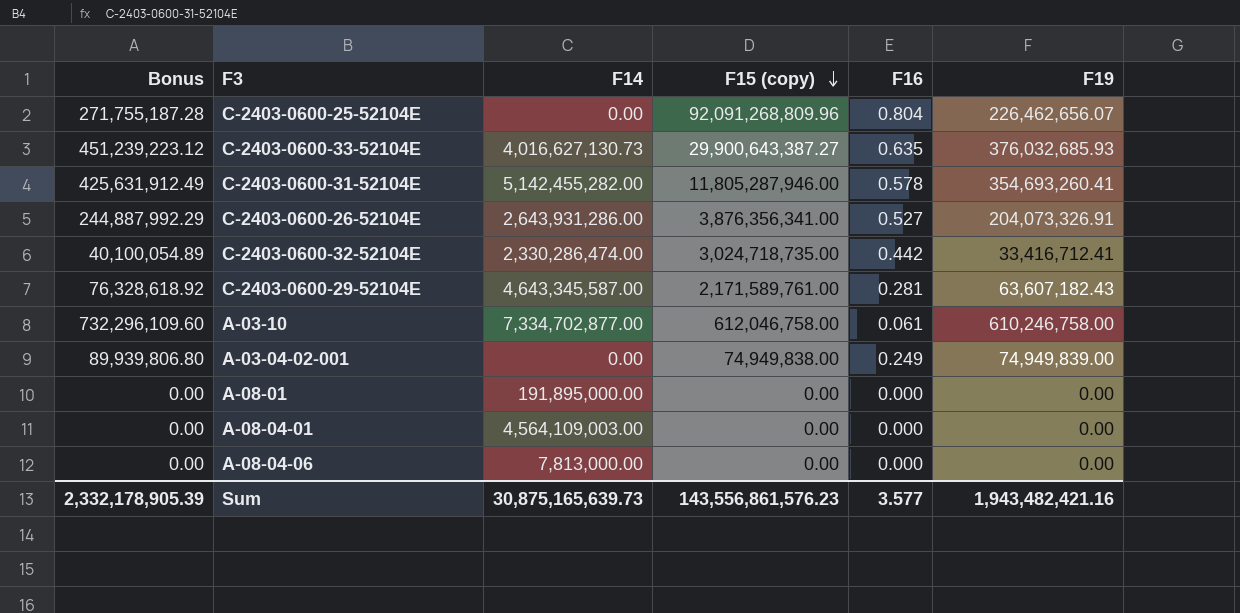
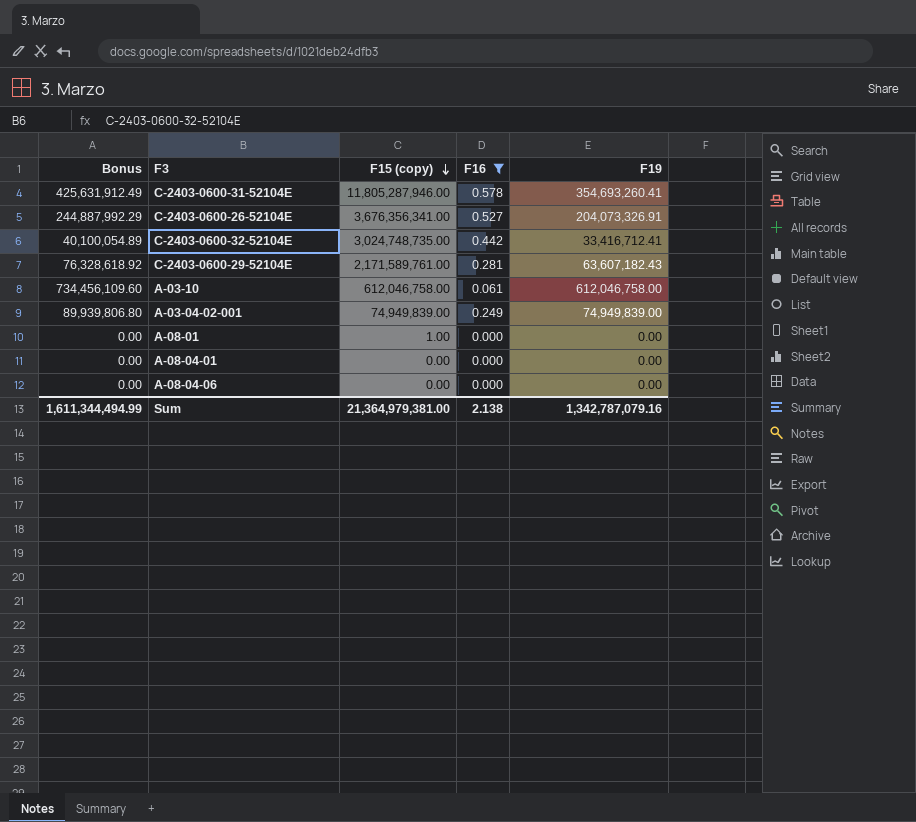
filter: none -> F16 <= 0.578
column F14 | position: 3 -> none
C-2403-0600-26-52104E | F15 (copy): 3,876,356,341.00 -> 3,676,356,341.00
C-2403-0600-32-52104E | F15 (copy): 3,024,718,735.00 -> 3,024,748,735.00
A-03-10 | Bonus: 732,296,109.60 -> 734,456,109.60
A-03-10 | F19: 610,246,758.00 -> 612,046,758.00
A-03-04-02-001 | F15 (copy): 74,949,838.00 -> 74,949,839.00
A-08-01 | F15 (copy): 0.00 -> 1.00
Sum | Bonus: 2,332,178,905.39 -> 1,611,344,494.99
Sum | F15 (copy): 143,556,861,576.23 -> 21,364,979,381.00
Sum | F16: 3.577 -> 2.138
Sum | F19: 1,943,482,421.16 -> 1,342,787,079.16

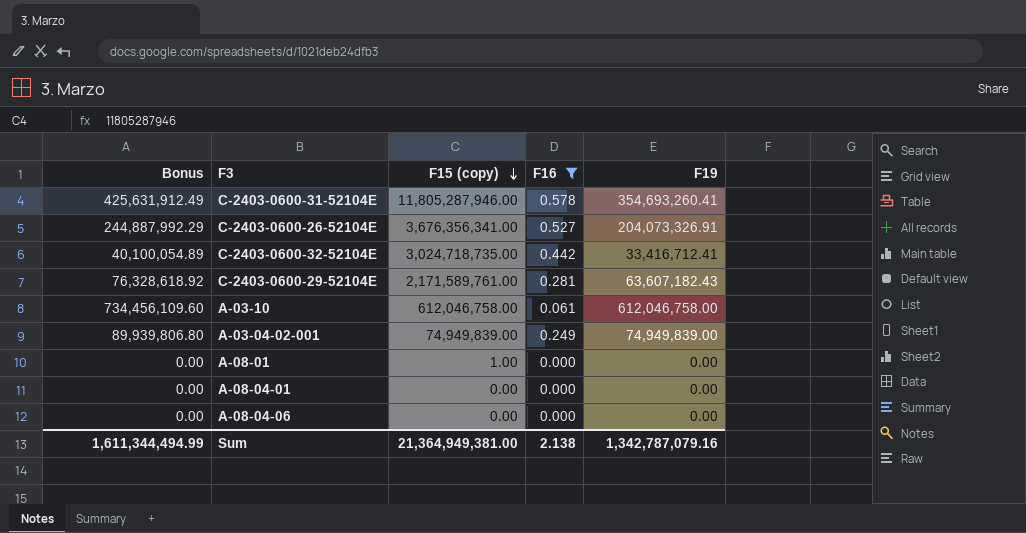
C-2403-0600-32-52104E | F15 (copy): 3,024,748,735.00 -> 3,024,718,735.00
Sum | F15 (copy): 21,364,979,381.00 -> 21,364,949,381.00

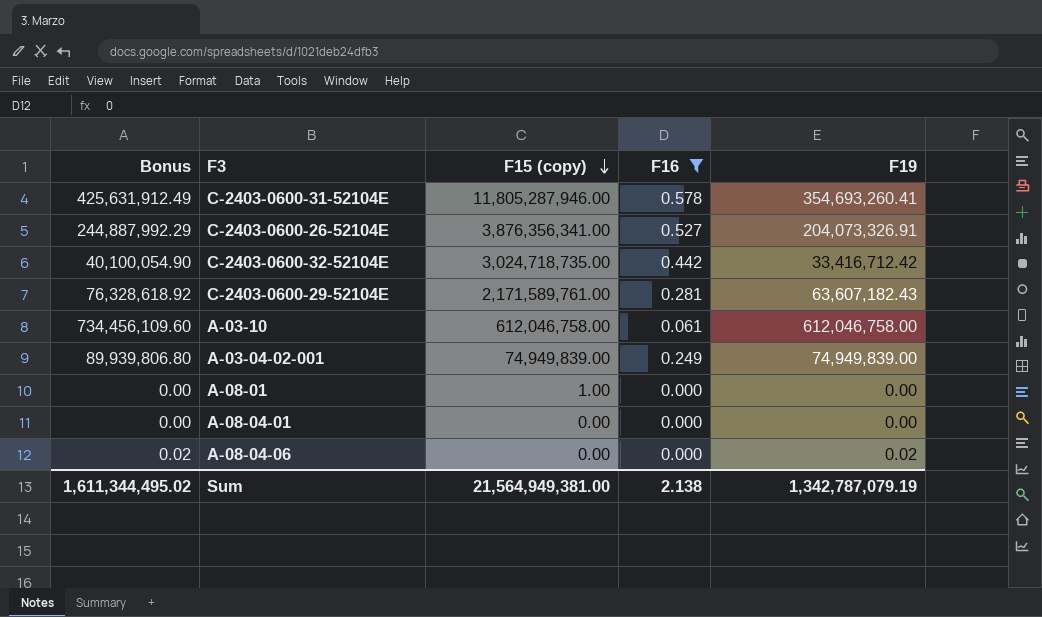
C-2403-0600-26-52104E | F15 (copy): 3,676,356,341.00 -> 3,876,356,341.00
C-2403-0600-32-52104E | Bonus: 40,100,054.89 -> 40,100,054.90
C-2403-0600-32-52104E | F19: 33,416,712.41 -> 33,416,712.42
A-08-04-06 | Bonus: 0.00 -> 0.02
A-08-04-06 | F19: 0.00 -> 0.02
Sum | Bonus: 1,611,344,494.99 -> 1,611,344,495.02
Sum | F15 (copy): 21,364,949,381.00 -> 21,564,949,381.00
Sum | F19: 1,342,787,079.16 -> 1,342,787,079.19

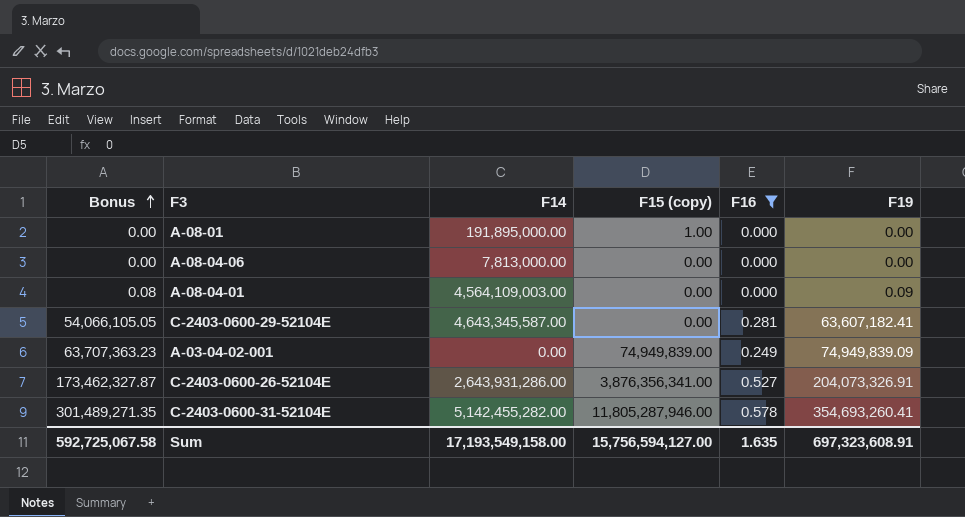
row order: F15 (copy) descending -> Bonus ascending
column Bonus | formula: [F19] * 1.2 -> [F19] * 0.85
column F14 | position: none -> 3
row C-2403-0600-32-52104E: 40,100,054.90 | 3,024,718,735.00 | 0.442 | 33,416,712.42 -> none
row A-03-10: 734,456,109.60 | 612,046,758.00 | 0.061 | 612,046,758.00 -> none
A-08-04-06 | F19: 0.02 -> 0.00
A-08-04-01 | F19: 0.00 -> 0.09
C-2403-0600-29-52104E | F15 (copy): 2,171,589,761.00 -> 0.00
C-2403-0600-29-52104E | F19: 63,607,182.43 -> 63,607,182.41
A-03-04-02-001 | F19: 74,949,839.00 -> 74,949,839.09
Sum | Bonus: 1,611,344,495.02 -> 592,725,067.58
Sum | F15 (copy): 21,564,949,381.00 -> 15,756,594,127.00
Sum | F16: 2.138 -> 1.635
Sum | F19: 1,342,787,079.19 -> 697,323,608.91

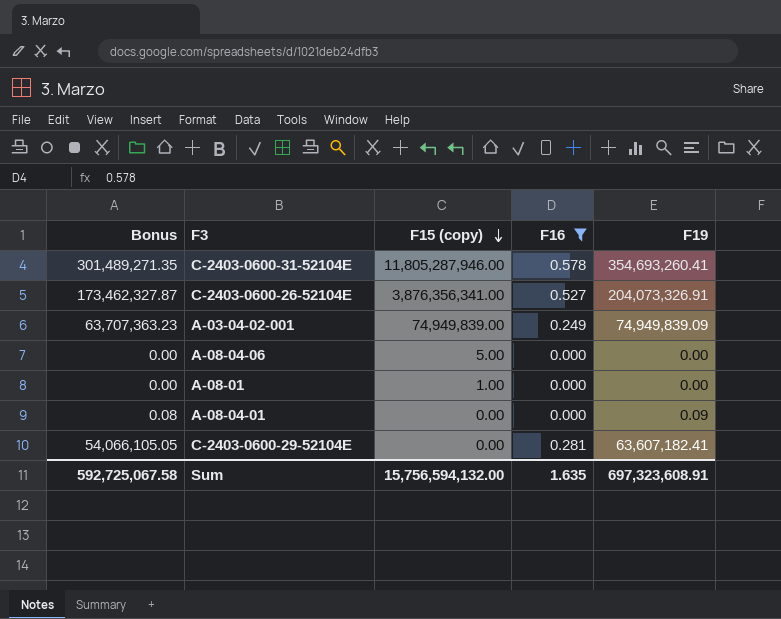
row order: Bonus ascending -> F15 (copy) descending
column F14 | position: 3 -> none
A-08-04-06 | F15 (copy): 0.00 -> 5.00
Sum | F15 (copy): 15,756,594,127.00 -> 15,756,594,132.00

